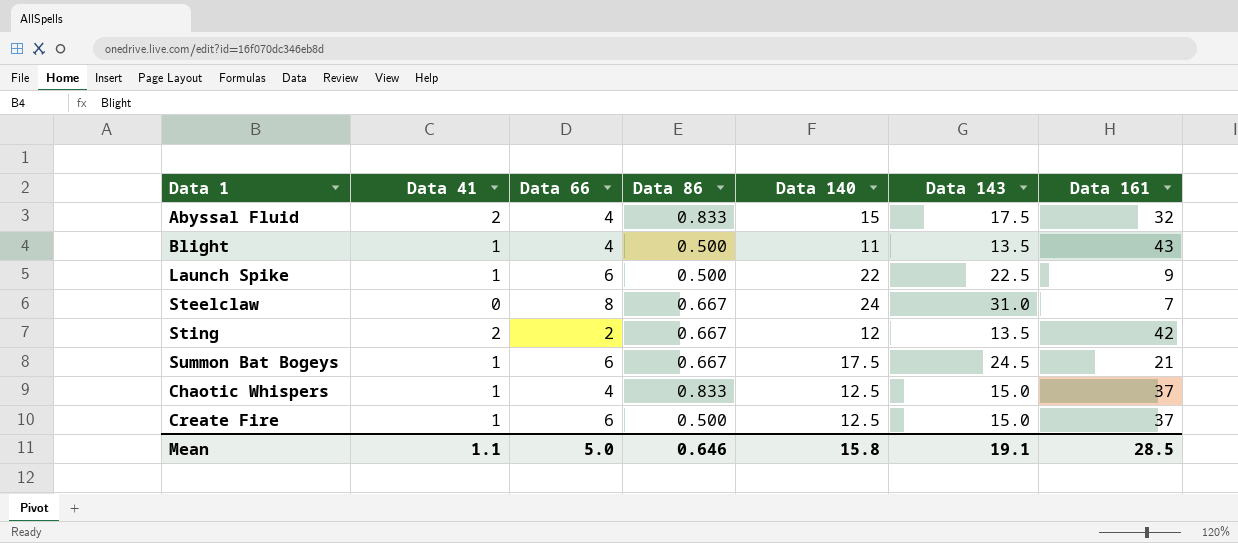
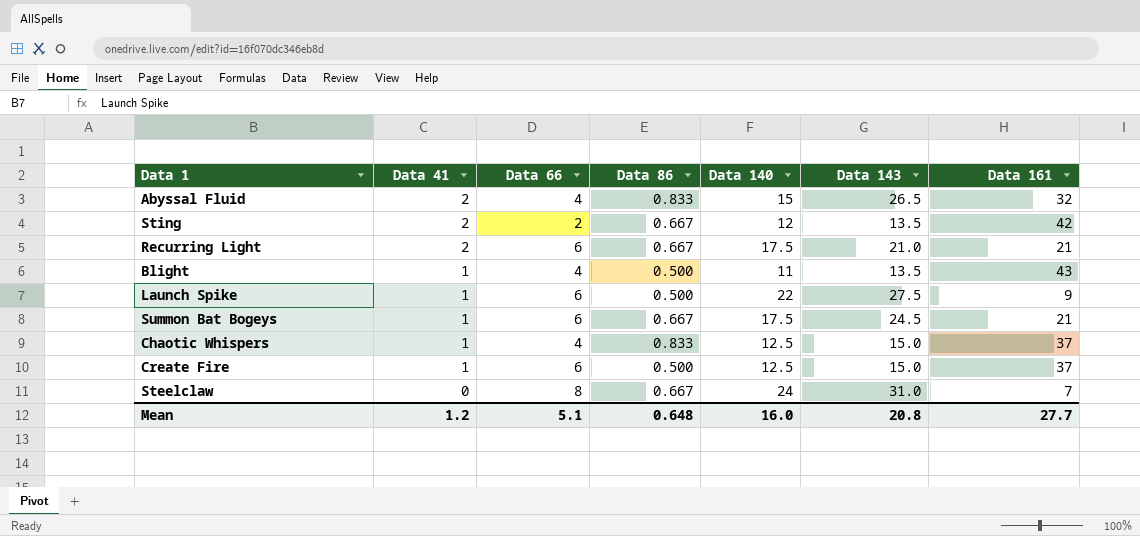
row order: none -> Data 41 descending
Abyssal Fluid | Data 143: 17.5 -> 26.5
row Recurring Light: none -> 2 | 6 | 0.667 | 17.5 | 21.0 | 21
Launch Spike | Data 143: 22.5 -> 27.5
Mean | Data 41: 1.1 -> 1.2
Mean | Data 66: 5.0 -> 5.1
Mean | Data 86: 0.646 -> 0.648
Mean | Data 140: 15.8 -> 16.0
Mean | Data 143: 19.1 -> 20.8
Mean | Data 161: 28.5 -> 27.7

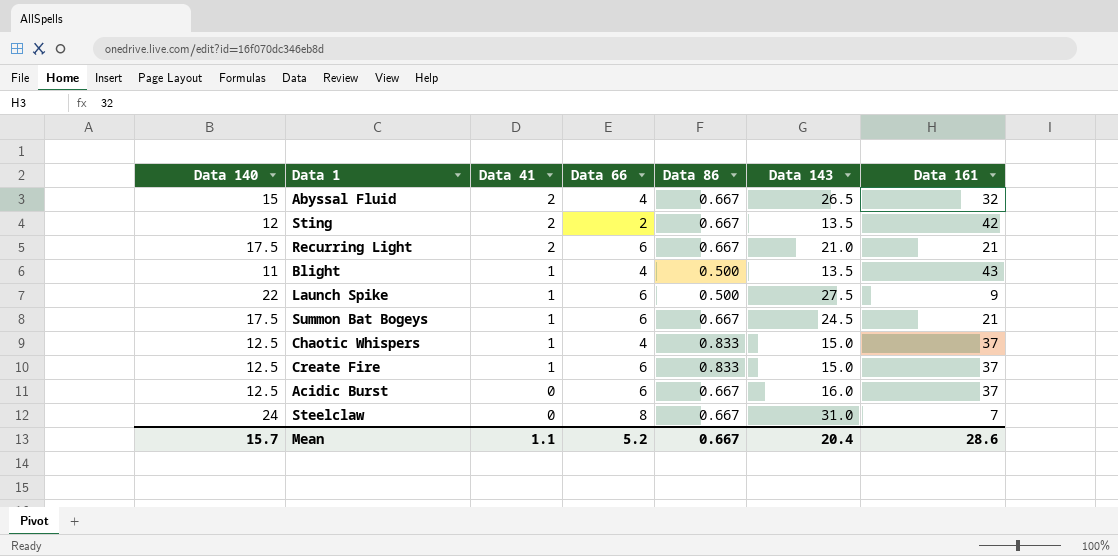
column Data 140 | position: 5 -> 1
Abyssal Fluid | Data 86: 0.833 -> 0.667
Create Fire | Data 86: 0.500 -> 0.833
row Acidic Burst: none -> 12.5 | 0 | 6 | 0.667 | 16.0 | 37
Mean | Data 140: 16.0 -> 15.7
Mean | Data 41: 1.2 -> 1.1
Mean | Data 66: 5.1 -> 5.2
Mean | Data 86: 0.648 -> 0.667
Mean | Data 143: 20.8 -> 20.4
Mean | Data 161: 27.7 -> 28.6

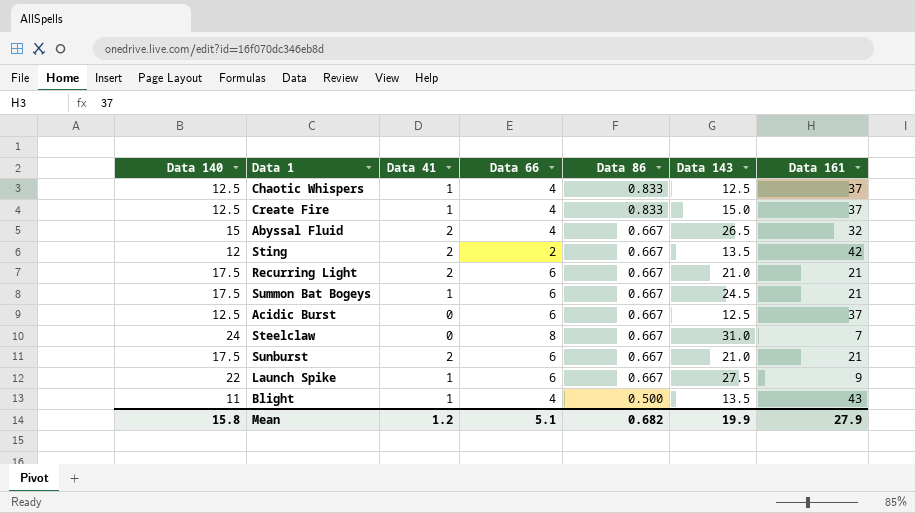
row order: Data 41 descending -> Data 86 descending
Chaotic Whispers | Data 143: 15.0 -> 12.5
Create Fire | Data 66: 6 -> 4
Acidic Burst | Data 143: 16.0 -> 12.5
row Sunburst: none -> 17.5 | 2 | 6 | 0.667 | 21.0 | 21
Launch Spike | Data 86: 0.500 -> 0.667
Mean | Data 140: 15.7 -> 15.8
Mean | Data 41: 1.1 -> 1.2
Mean | Data 66: 5.2 -> 5.1
Mean | Data 86: 0.667 -> 0.682
Mean | Data 143: 20.4 -> 19.9
Mean | Data 161: 28.6 -> 27.9

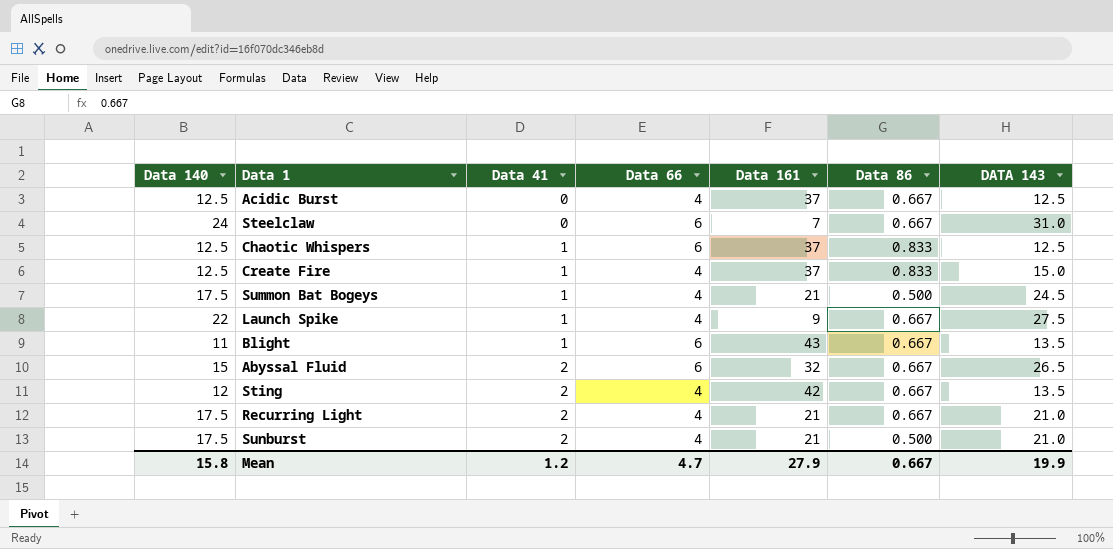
row order: Data 86 descending -> Data 41 ascending
column Data 161 | position: 7 -> 5
column name: Data 143 -> DATA 143
Acidic Burst | Data 66: 6 -> 4
Steelclaw | Data 66: 8 -> 6
Chaotic Whispers | Data 66: 4 -> 6
Summon Bat Bogeys | Data 66: 6 -> 4
Summon Bat Bogeys | Data 86: 0.667 -> 0.500
Launch Spike | Data 66: 6 -> 4
Blight | Data 66: 4 -> 6
Blight | Data 86: 0.500 -> 0.667
Abyssal Fluid | Data 66: 4 -> 6
Sting | Data 66: 2 -> 4
Recurring Light | Data 66: 6 -> 4
Sunburst | Data 66: 6 -> 4
Sunburst | Data 86: 0.667 -> 0.500
Mean | Data 66: 5.1 -> 4.7
Mean | Data 86: 0.682 -> 0.667

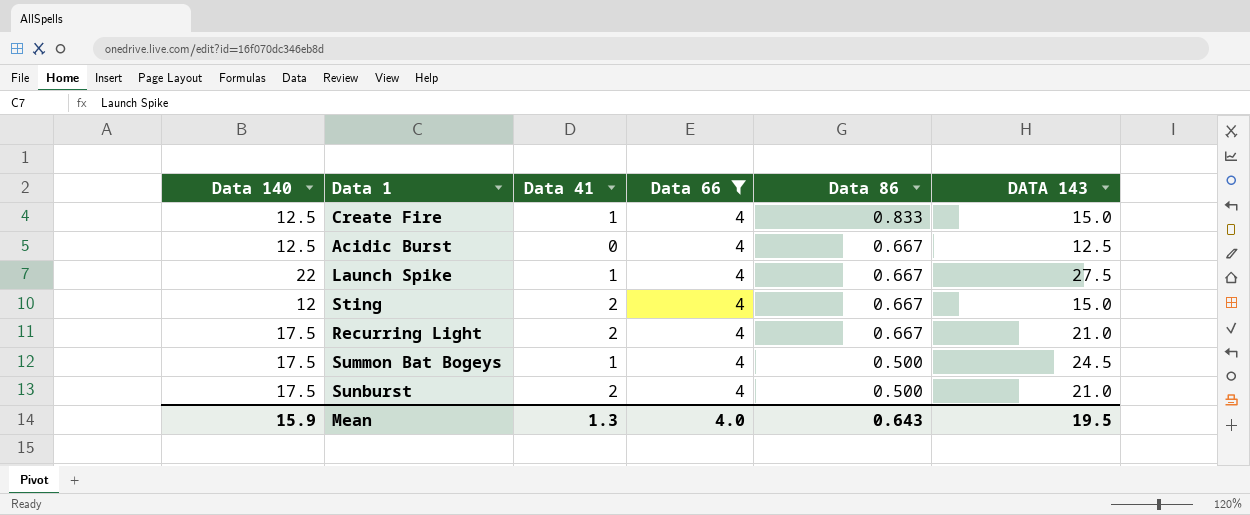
filter: none -> Data 66 = 4
row order: Data 41 ascending -> Data 86 descending
column Data 161 | position: 5 -> none
Sting | DATA 143: 13.5 -> 15.0
Mean | Data 140: 15.8 -> 15.9
Mean | Data 41: 1.2 -> 1.3
Mean | Data 66: 4.7 -> 4.0
Mean | Data 86: 0.667 -> 0.643
Mean | DATA 143: 19.9 -> 19.5

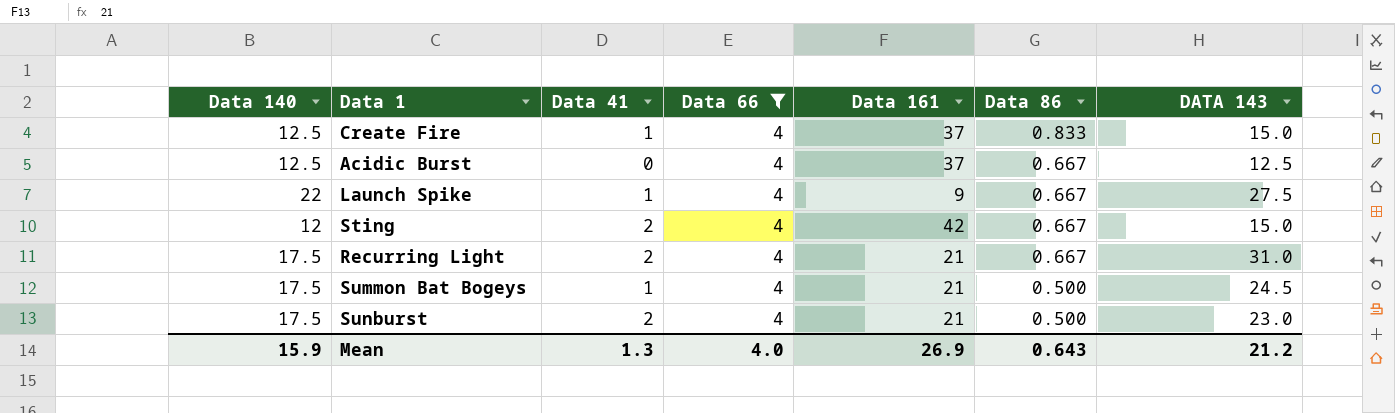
column Data 161 | position: none -> 5
Recurring Light | DATA 143: 21.0 -> 31.0
Sunburst | DATA 143: 21.0 -> 23.0
Mean | DATA 143: 19.5 -> 21.2

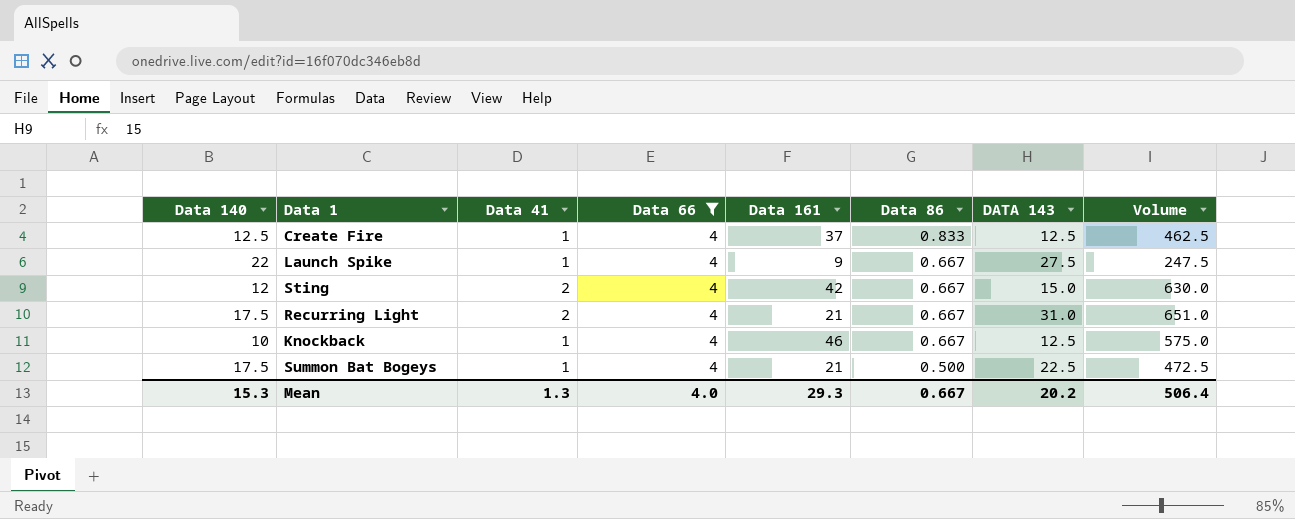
column Volume | formula: none -> [Data 161] * [DATA 143]
row Acidic Burst: 12.5 | 0 | 4 | 37 | 0.667 | 12.5 -> none
row Sunburst: 17.5 | 2 | 4 | 21 | 0.500 | 23.0 -> none
Create Fire | DATA 143: 15.0 -> 12.5
row Knockback: none -> 10 | 1 | 4 | 46 | 0.667 | 12.5 | 575.0
Summon Bat Bogeys | DATA 143: 24.5 -> 22.5
Mean | Data 140: 15.9 -> 15.3
Mean | Data 161: 26.9 -> 29.3
Mean | Data 86: 0.643 -> 0.667
Mean | DATA 143: 21.2 -> 20.2

